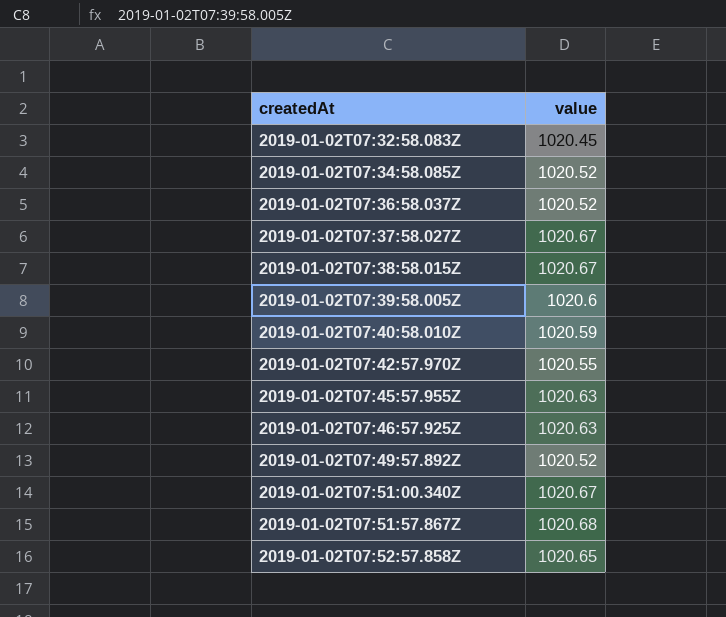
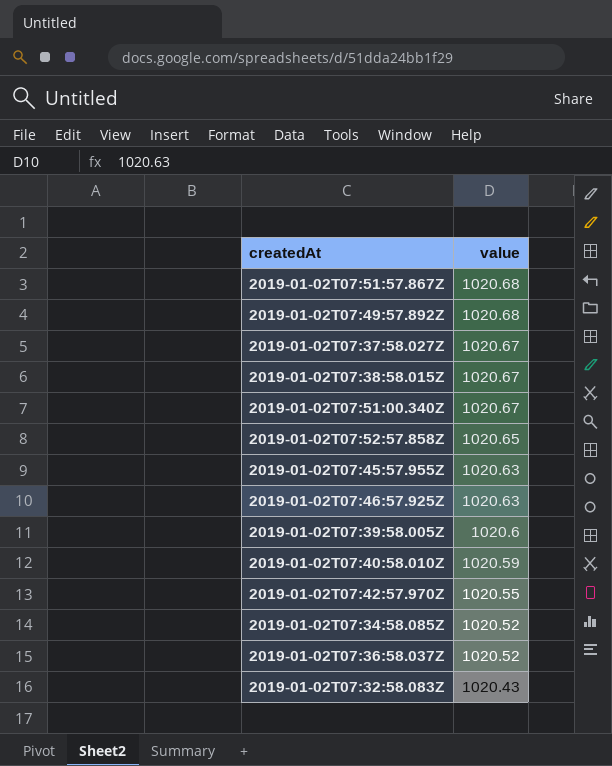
row order: createdAt ascending -> value descending
2019-01-02T07:49:57.892Z | value: 1020.52 -> 1020.68
2019-01-02T07:32:58.083Z | value: 1020.45 -> 1020.43

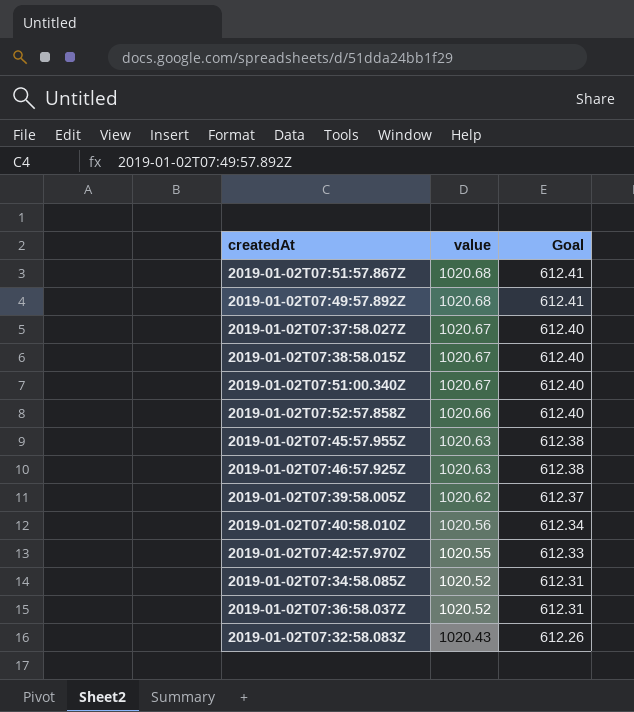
column Goal | formula: none -> [value] * 0.6
2019-01-02T07:52:57.858Z | value: 1020.65 -> 1020.66
2019-01-02T07:39:58.005Z | value: 1020.6 -> 1020.62
2019-01-02T07:40:58.010Z | value: 1020.59 -> 1020.56

